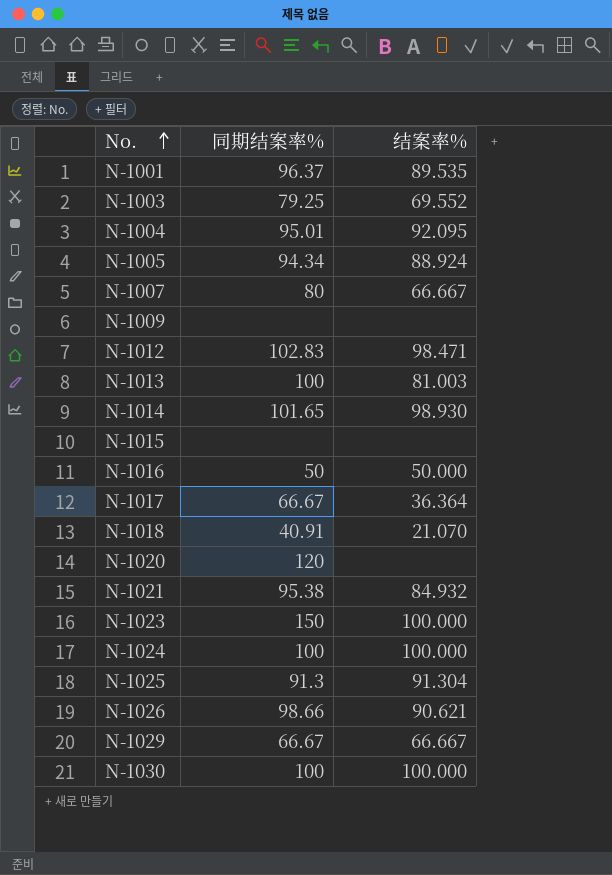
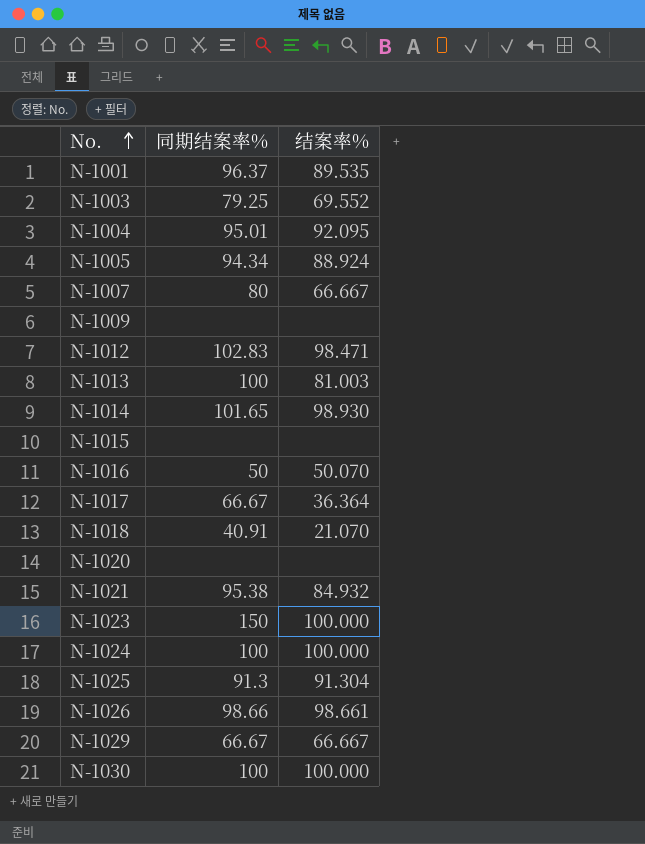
N-1016 | 结案率%: 50.000 -> 50.070
N-1020 | 同期结案率%: 120 -> none
N-1026 | 结案率%: 90.621 -> 98.661

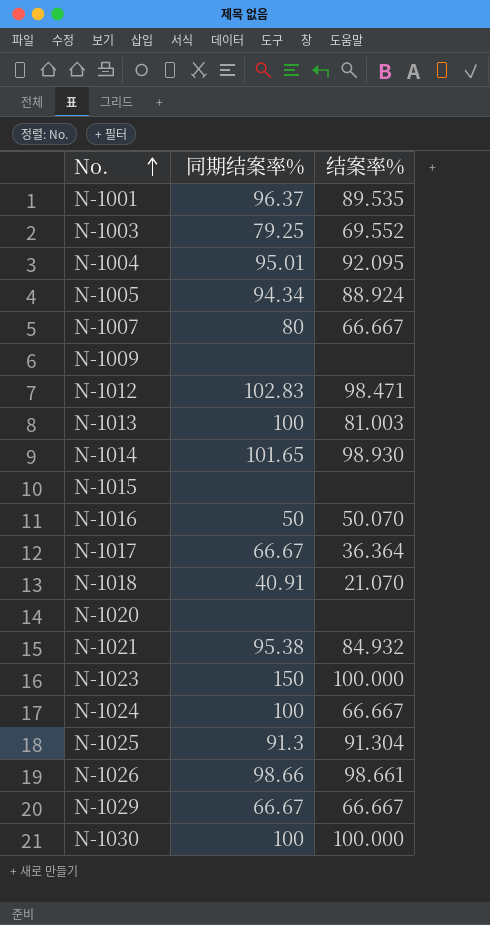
N-1024 | 结案率%: 100.000 -> 66.667

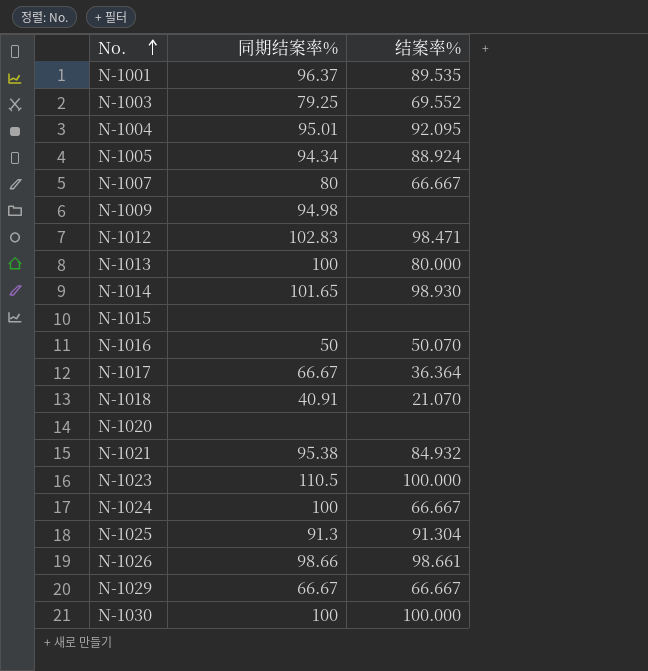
N-1009 | 同期结案率%: none -> 94.98
N-1013 | 结案率%: 81.003 -> 80.000
N-1023 | 同期结案率%: 150 -> 110.5

